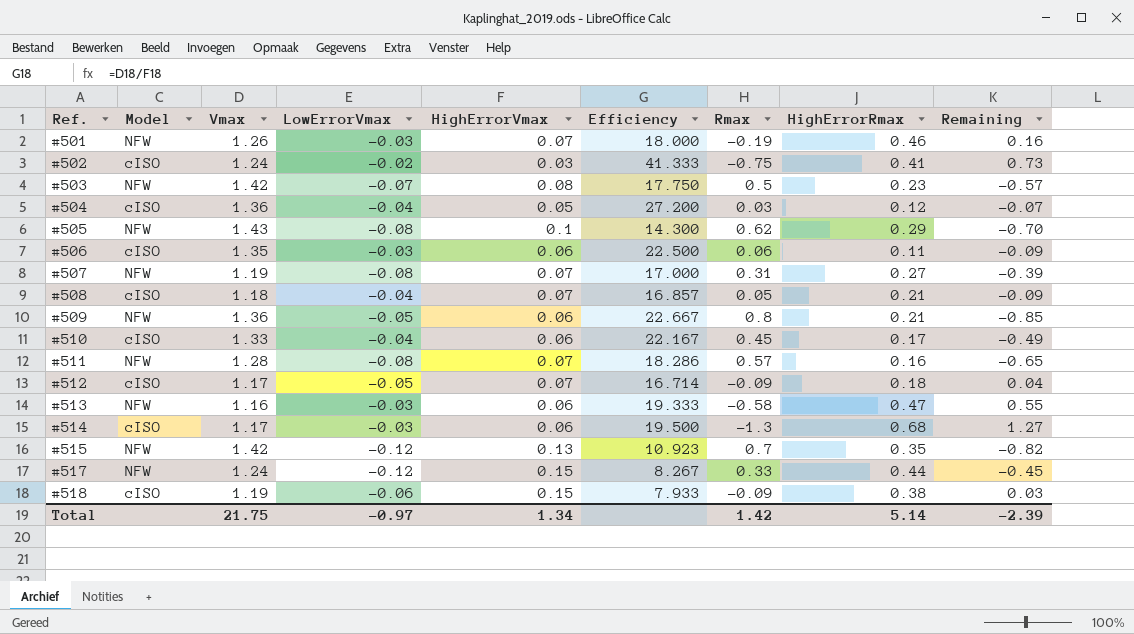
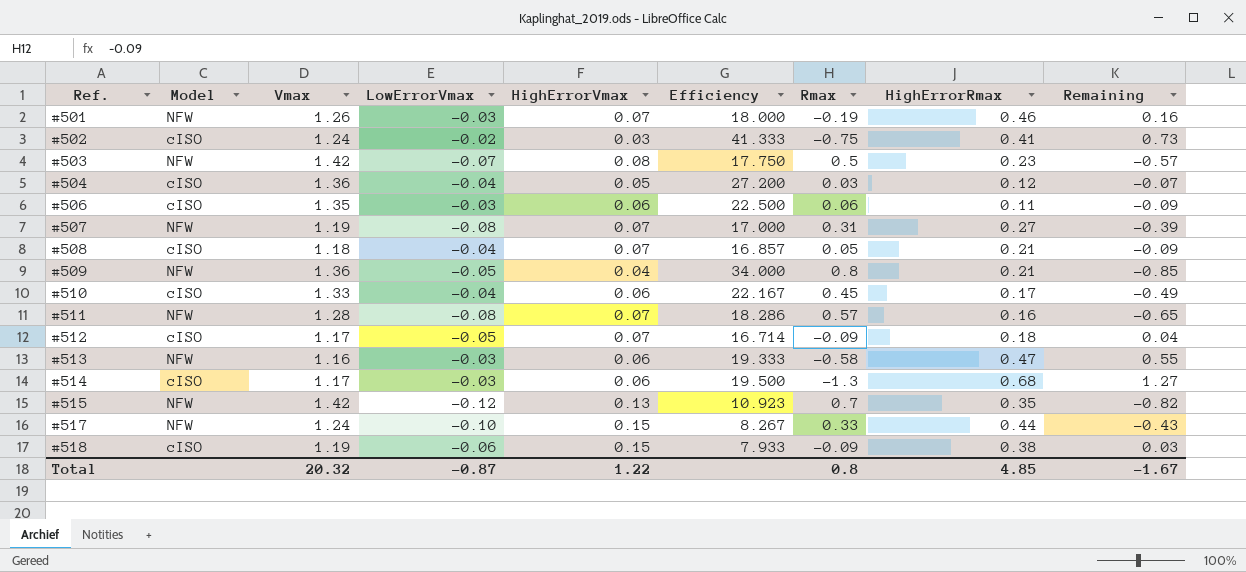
row #505: NFW | 1.43 | -0.08 | 0.1 | 14.300 | 0.62 | 0.29 | -0.70 -> none
#509 | HighErrorVmax: 0.06 -> 0.04
#509 | Efficiency: 22.667 -> 34.000
#517 | LowErrorVmax: -0.12 -> -0.10
#517 | Remaining: -0.45 -> -0.43
Total | Vmax: 21.75 -> 20.32
Total | LowErrorVmax: -0.97 -> -0.87
Total | HighErrorVmax: 1.34 -> 1.22
Total | Rmax: 1.42 -> 0.8
Total | HighErrorRmax: 5.14 -> 4.85
Total | Remaining: -2.39 -> -1.67

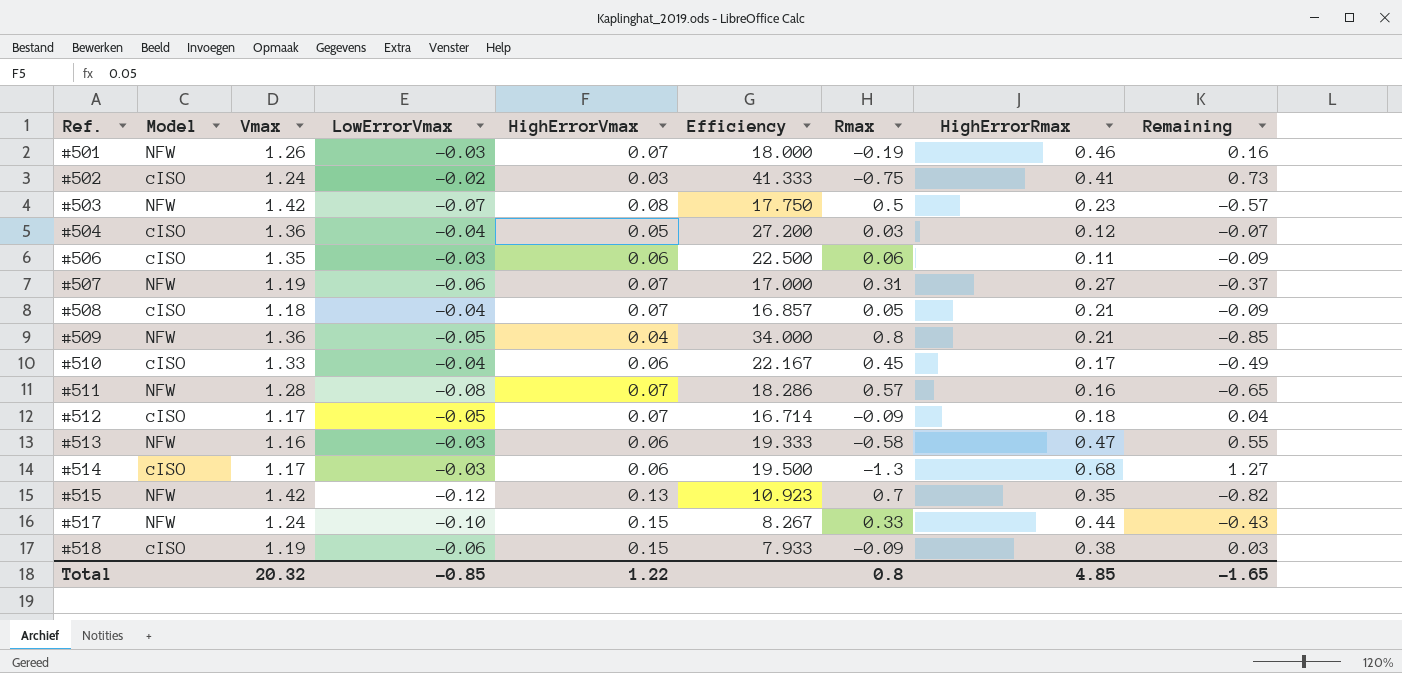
#507 | LowErrorVmax: -0.08 -> -0.06
#507 | Remaining: -0.39 -> -0.37
Total | LowErrorVmax: -0.87 -> -0.85
Total | Remaining: -1.67 -> -1.65

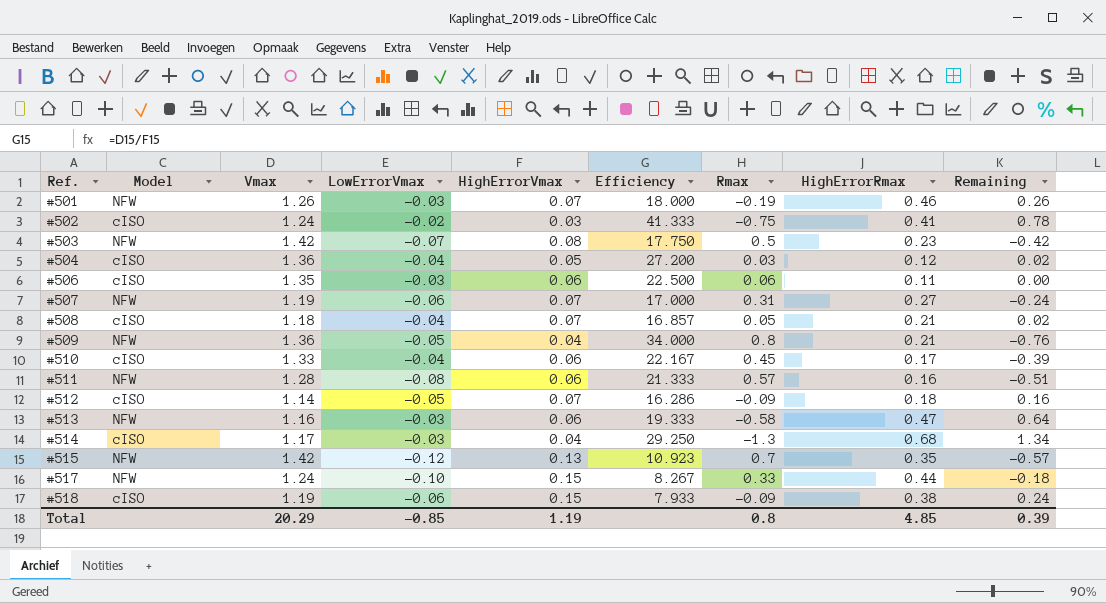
column Remaining | formula: [LowErrorVmax] - [Rmax] -> [HighErrorVmax] - [Rmax]
#511 | HighErrorVmax: 0.07 -> 0.06
#511 | Efficiency: 18.286 -> 21.333
#512 | Vmax: 1.17 -> 1.14
#512 | Efficiency: 16.714 -> 16.286
#514 | HighErrorVmax: 0.06 -> 0.04
#514 | Efficiency: 19.500 -> 29.250
Total | Vmax: 20.32 -> 20.29
Total | HighErrorVmax: 1.22 -> 1.19
Total | Remaining: -1.65 -> 0.39

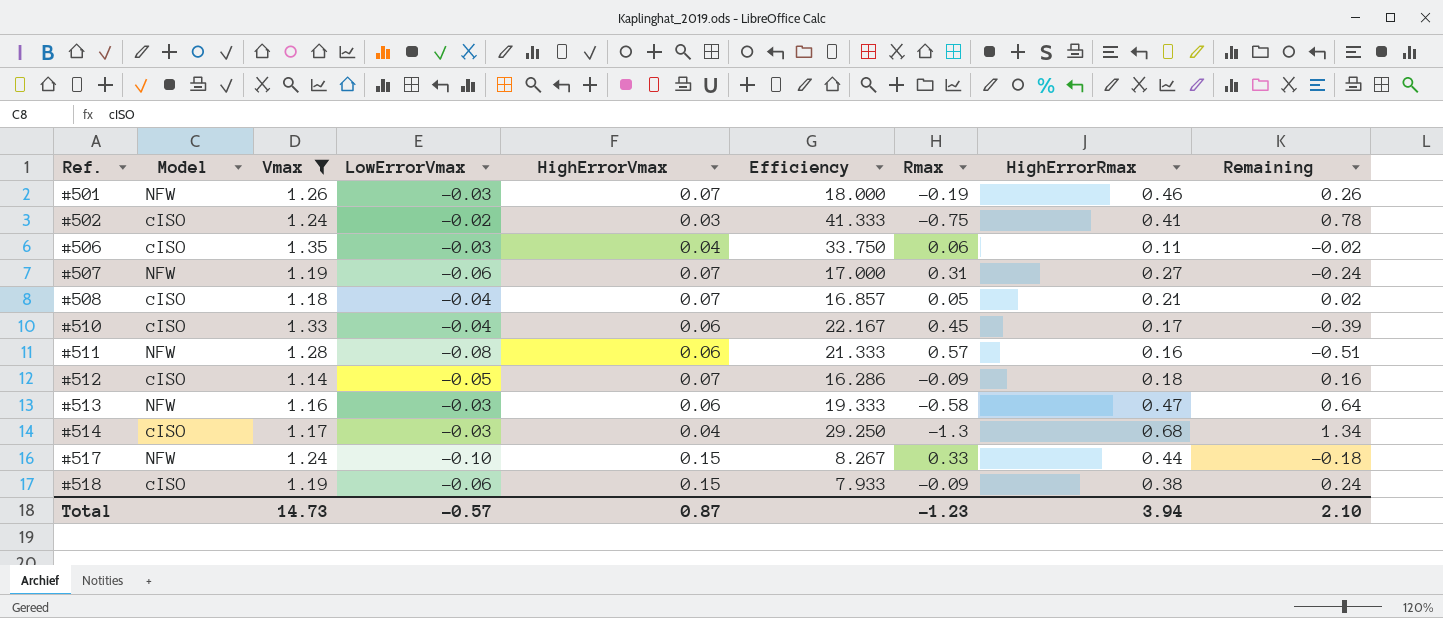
filter: none -> Vmax <= 1.35
#506 | HighErrorVmax: 0.06 -> 0.04
#506 | Efficiency: 22.500 -> 33.750
#506 | Remaining: 0.00 -> -0.02
Total | Vmax: 20.29 -> 14.73
Total | LowErrorVmax: -0.85 -> -0.57
Total | HighErrorVmax: 1.19 -> 0.87
Total | Rmax: 0.8 -> -1.23
Total | HighErrorRmax: 4.85 -> 3.94
Total | Remaining: 0.39 -> 2.10

